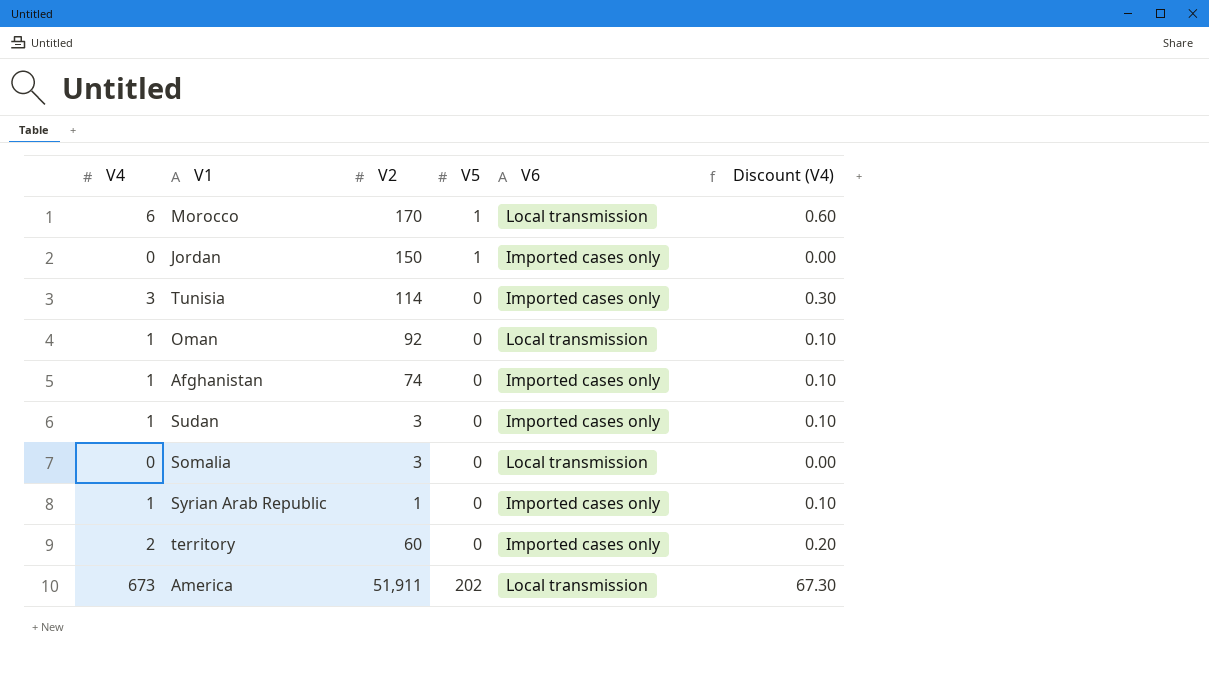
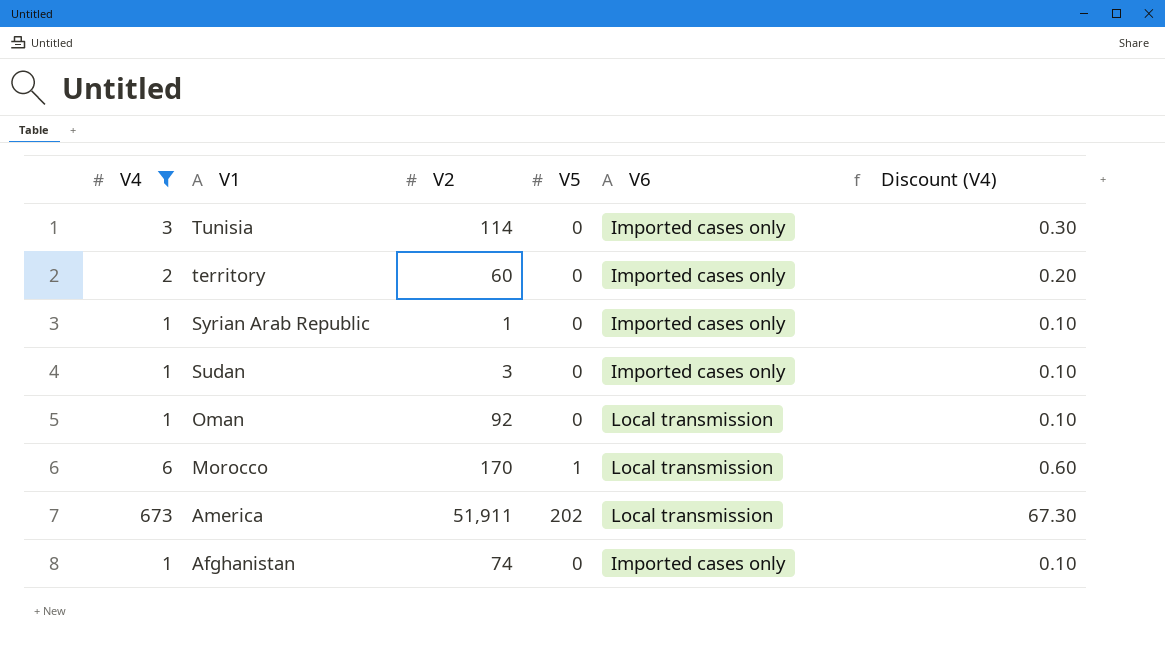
filter: none -> V4 != 0
row order: none -> V1 descending

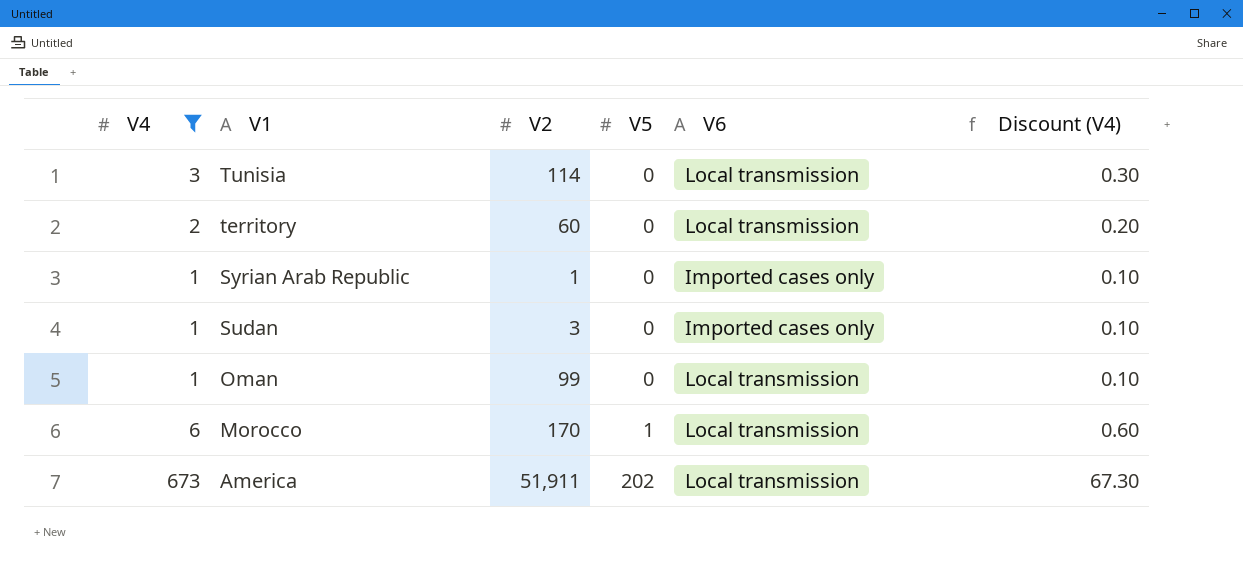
row Afghanistan: 1 | 74 | 0 | Imported cases only | 0.10 -> none
Tunisia | V6: Imported cases only -> Local transmission
territory | V6: Imported cases only -> Local transmission
Oman | V2: 92 -> 99

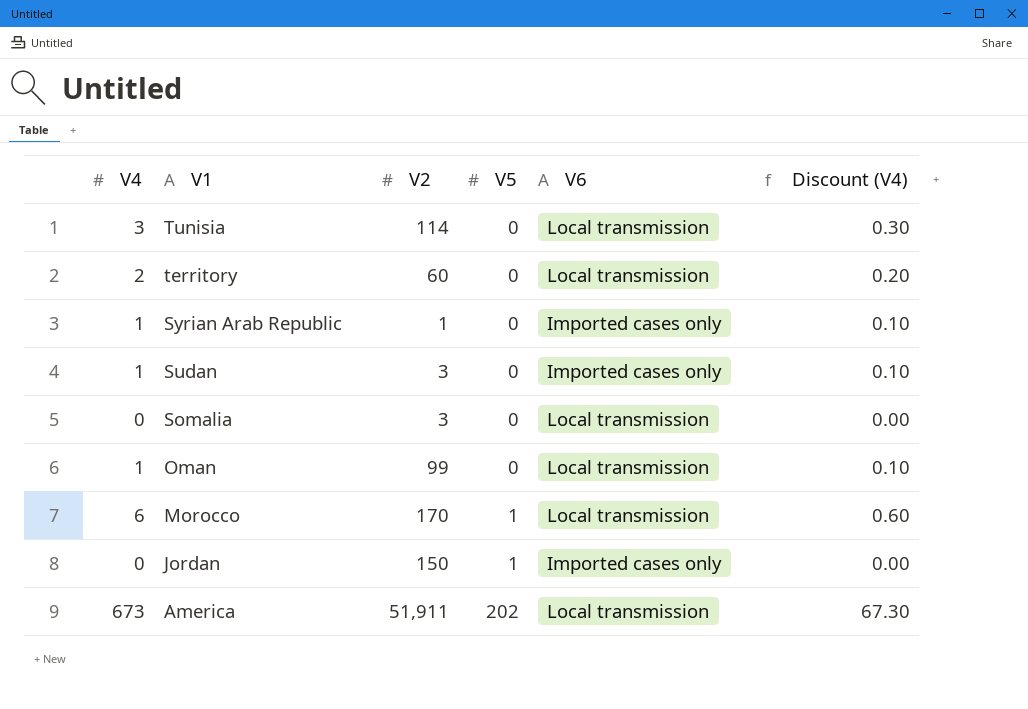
filter: V4 != 0 -> none

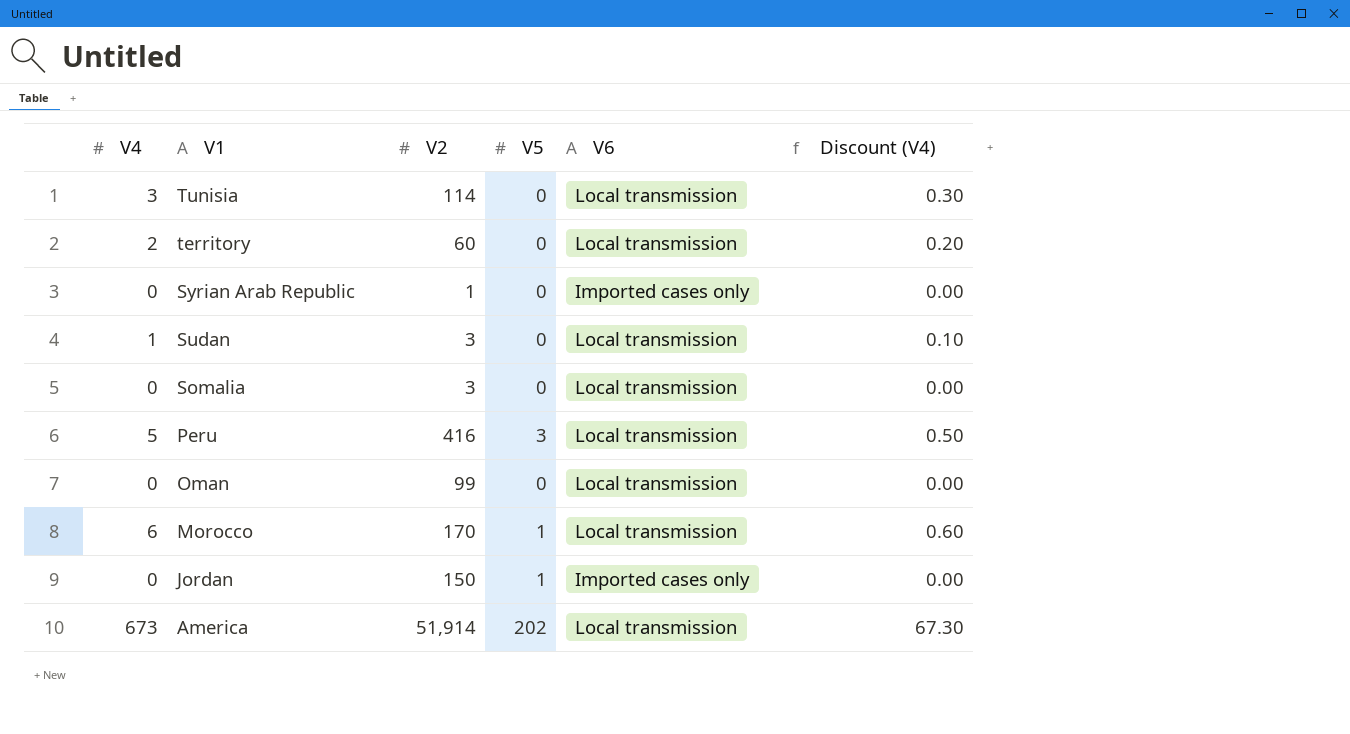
Syrian Arab Republic | V4: 1 -> 0
Syrian Arab Republic | Discount (V4): 0.10 -> 0.00
Sudan | V6: Imported cases only -> Local transmission
row Peru: none -> 5 | 416 | 3 | Local transmission | 0.50
Oman | V4: 1 -> 0
Oman | Discount (V4): 0.10 -> 0.00
America | V2: 51,911 -> 51,914

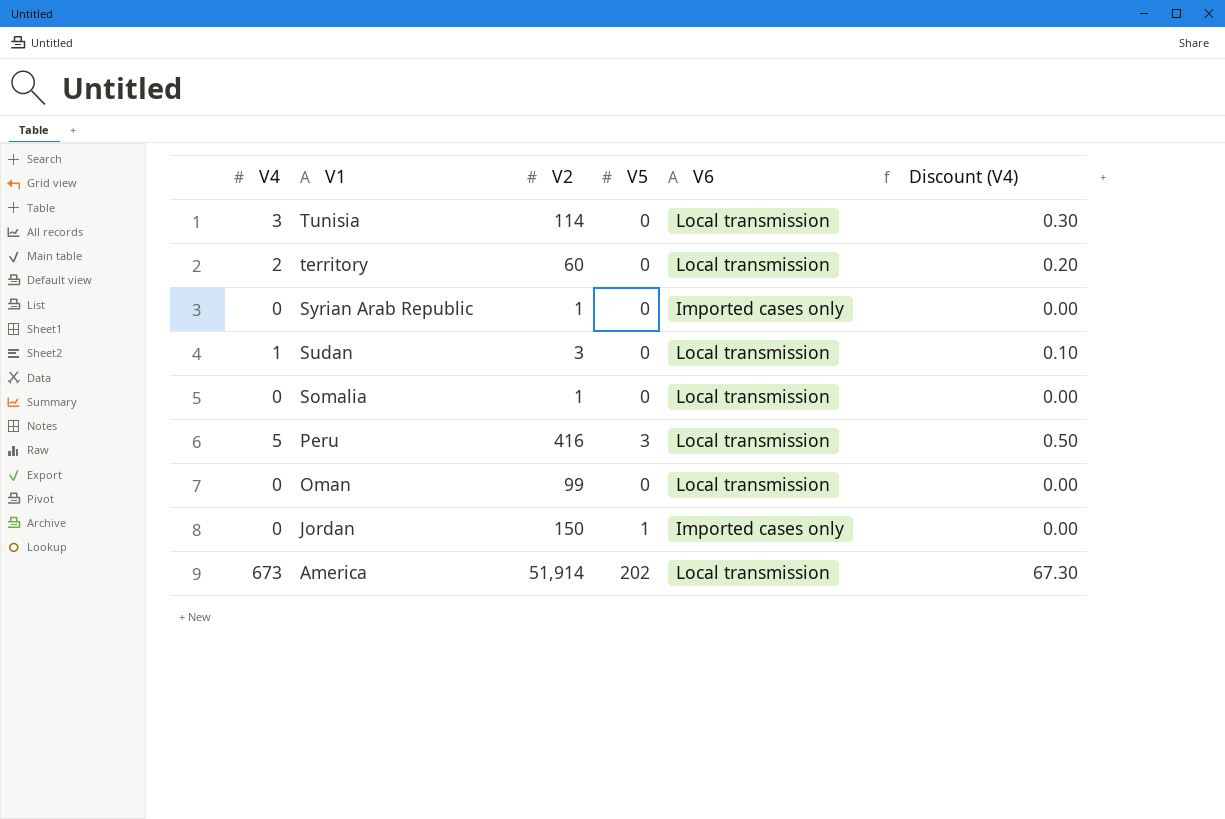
row Morocco: 6 | 170 | 1 | Local transmission | 0.60 -> none
Somalia | V2: 3 -> 1

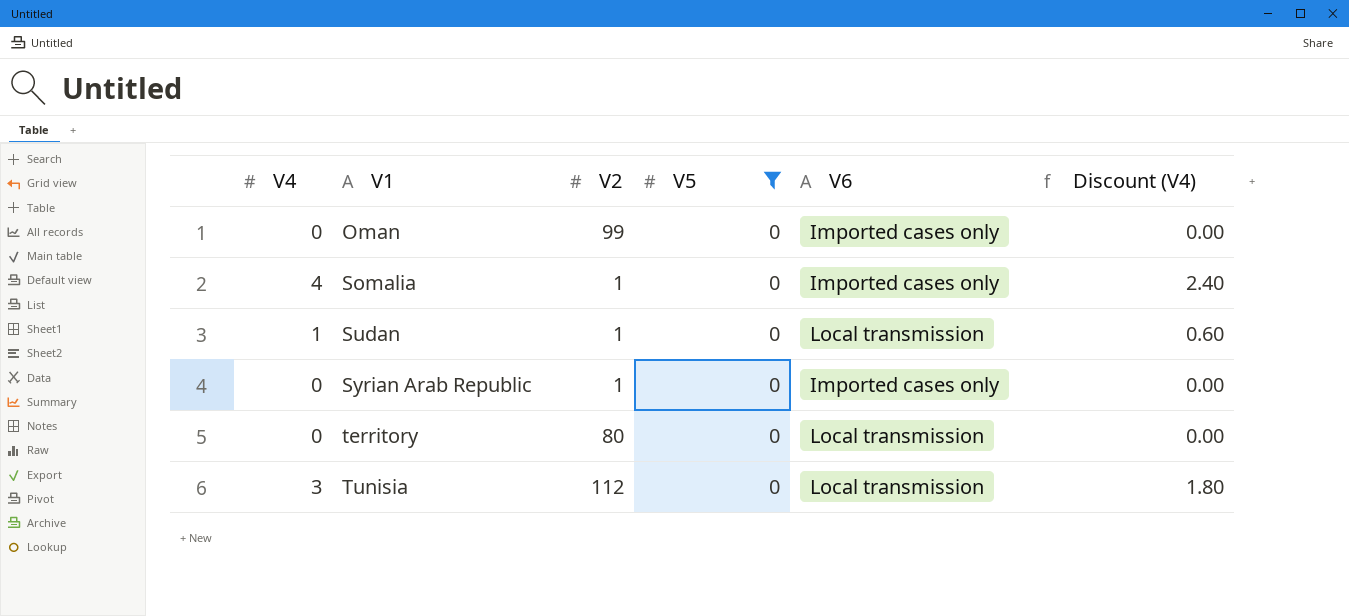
filter: none -> V5 = 0
row order: V1 descending -> V1 ascending
column Discount (V4) | formula: [V4] * 0.1 -> [V4] * 0.6
Oman | V6: Local transmission -> Imported cases only
Somalia | V4: 0 -> 4
Somalia | V6: Local transmission -> Imported cases only
Sudan | V2: 3 -> 1
territory | V4: 2 -> 0
territory | V2: 60 -> 80
Tunisia | V2: 114 -> 112

